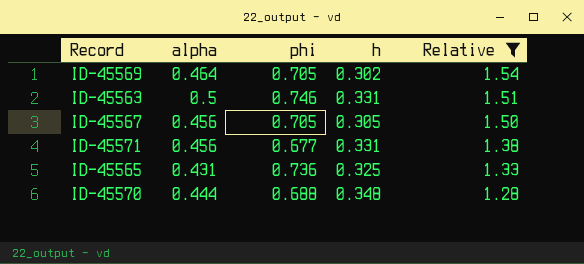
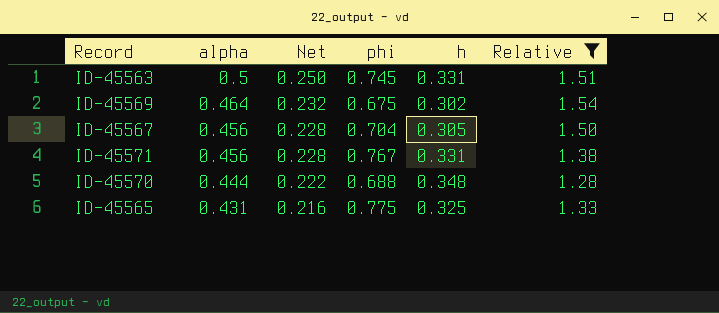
row order: Relative descending -> alpha descending
column Net | formula: none -> [alpha] * 0.5
ID-45563 | phi: 0.746 -> 0.745
ID-45569 | phi: 0.705 -> 0.675
ID-45567 | phi: 0.705 -> 0.704
ID-45571 | phi: 0.677 -> 0.767
ID-45565 | phi: 0.736 -> 0.775

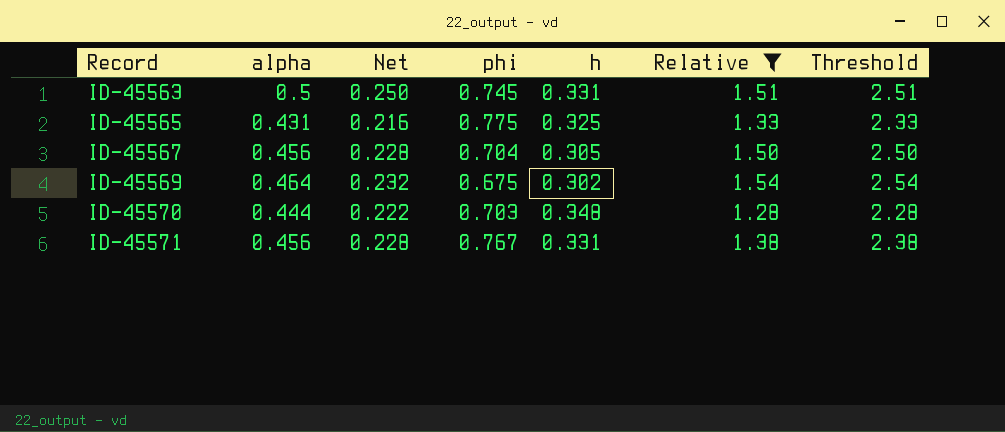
row order: alpha descending -> Record ascending
column Threshold | formula: none -> [Relative] + 1
ID-45570 | phi: 0.688 -> 0.703

